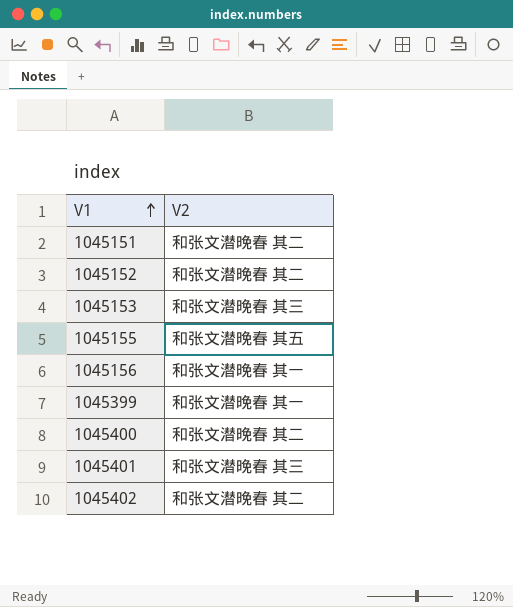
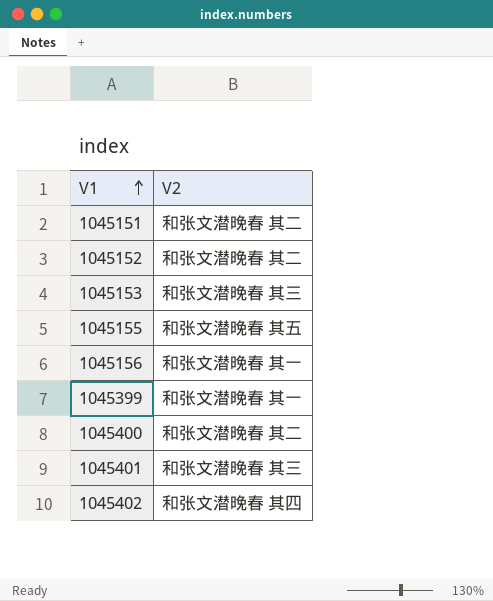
1045402 | V2: 和张文潜晚春 其二 -> 和张文潜晚春 其四

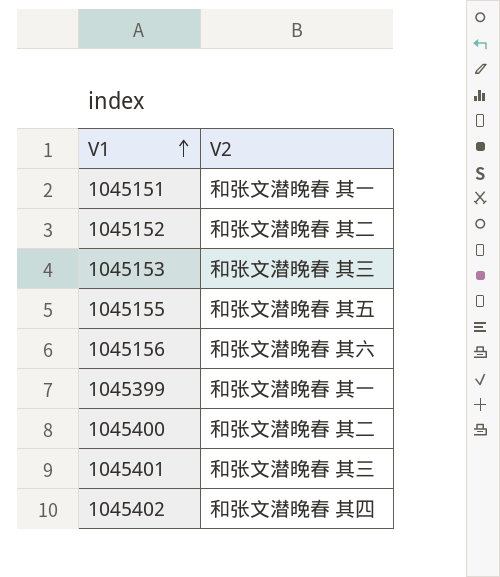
1045151 | V2: 和张文潜晚春 其二 -> 和张文潜晚春 其一
1045156 | V2: 和张文潜晚春 其一 -> 和张文潜晚春 其六

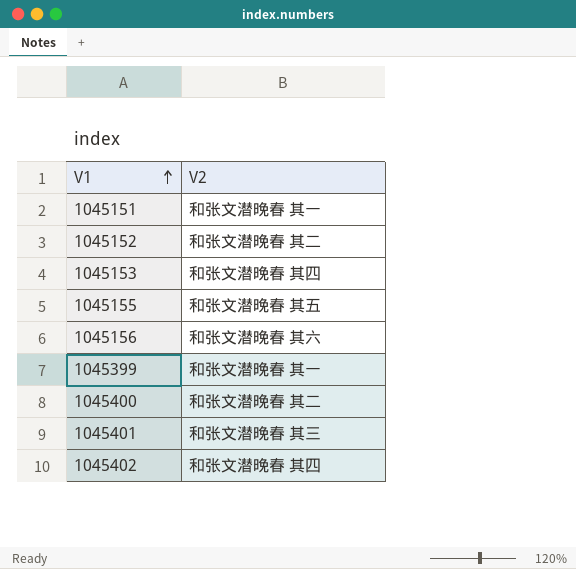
1045153 | V2: 和张文潜晚春 其三 -> 和张文潜晚春 其四

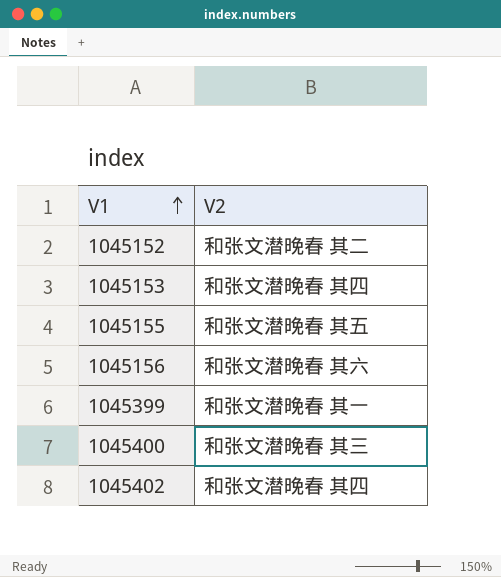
row 1045151: 和张文潜晚春 其一 -> none
row 1045401: 和张文潜晚春 其三 -> none
1045400 | V2: 和张文潜晚春 其二 -> 和张文潜晚春 其三

